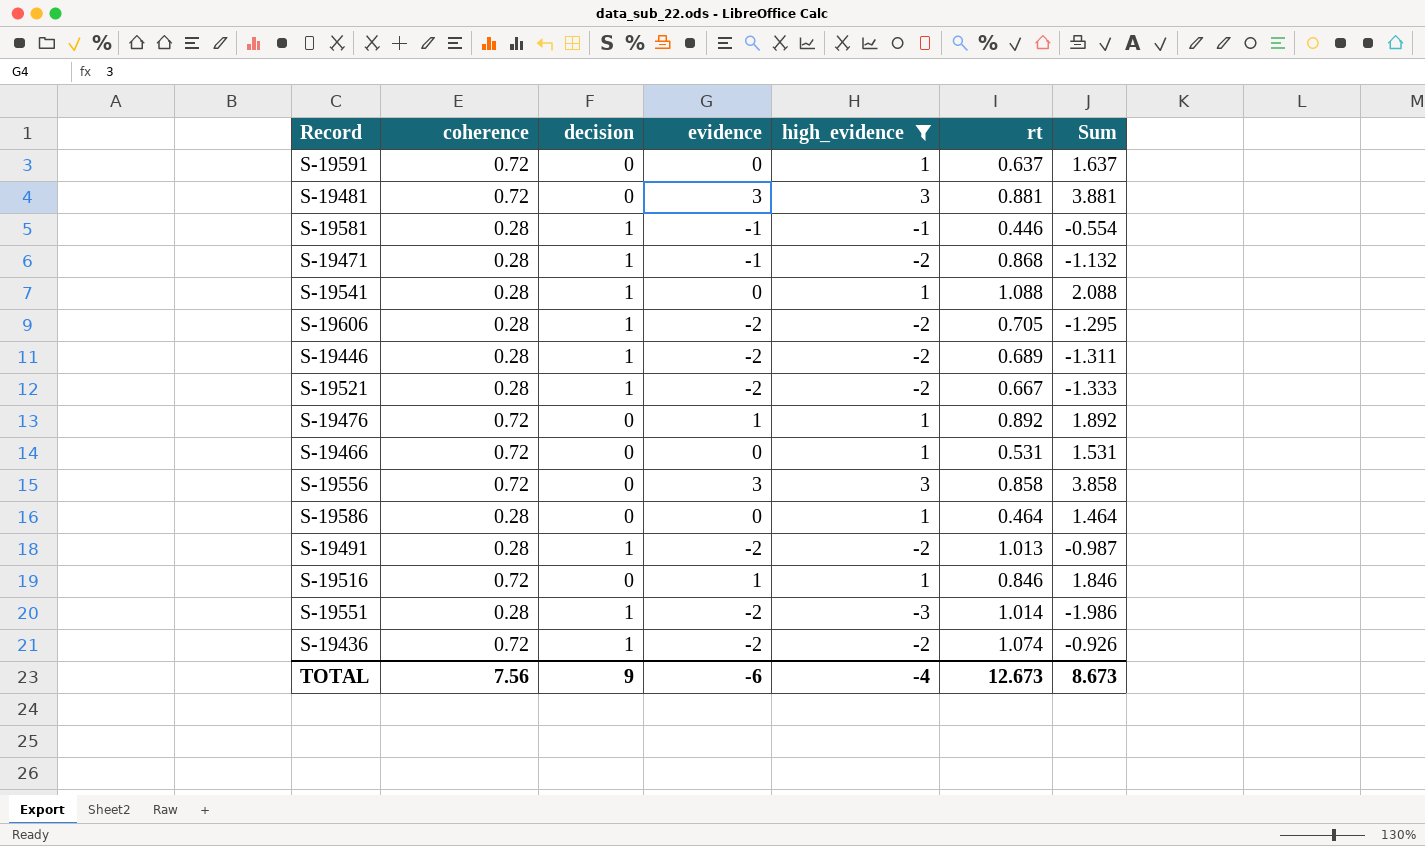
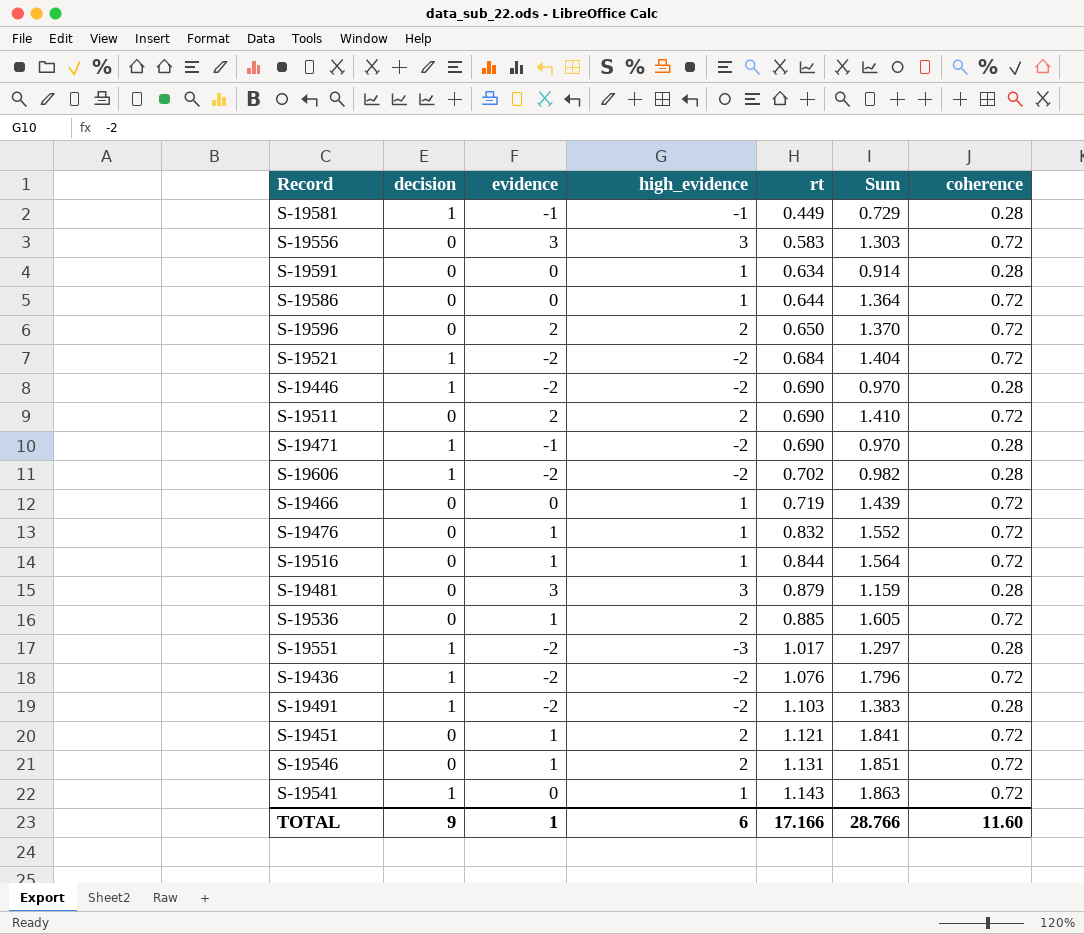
filter: high_evidence != 2 -> none
row order: none -> rt ascending
column Sum | formula: [high_evidence] + [rt] -> [rt] + [coherence]
column coherence | position: 2 -> 7
S-19581 | rt: 0.446 -> 0.449
S-19556 | rt: 0.858 -> 0.583
S-19591 | rt: 0.637 -> 0.634
S-19591 | coherence: 0.72 -> 0.28
S-19586 | rt: 0.464 -> 0.644
S-19586 | coherence: 0.28 -> 0.72
S-19521 | rt: 0.667 -> 0.684
S-19521 | coherence: 0.28 -> 0.72
S-19446 | rt: 0.689 -> 0.690
S-19471 | rt: 0.868 -> 0.690
S-19606 | rt: 0.705 -> 0.702
S-19466 | rt: 0.531 -> 0.719
S-19476 | rt: 0.892 -> 0.832
S-19516 | rt: 0.846 -> 0.844
S-19481 | rt: 0.881 -> 0.879
S-19481 | coherence: 0.72 -> 0.28
S-19551 | rt: 1.014 -> 1.017
S-19436 | rt: 1.074 -> 1.076
S-19491 | rt: 1.013 -> 1.103
S-19541 | rt: 1.088 -> 1.143
S-19541 | coherence: 0.28 -> 0.72
TOTAL | evidence: -6 -> 1
TOTAL | high_evidence: -4 -> 6
TOTAL | rt: 12.673 -> 17.166
TOTAL | Sum: 8.673 -> 28.766
TOTAL | coherence: 7.56 -> 11.60

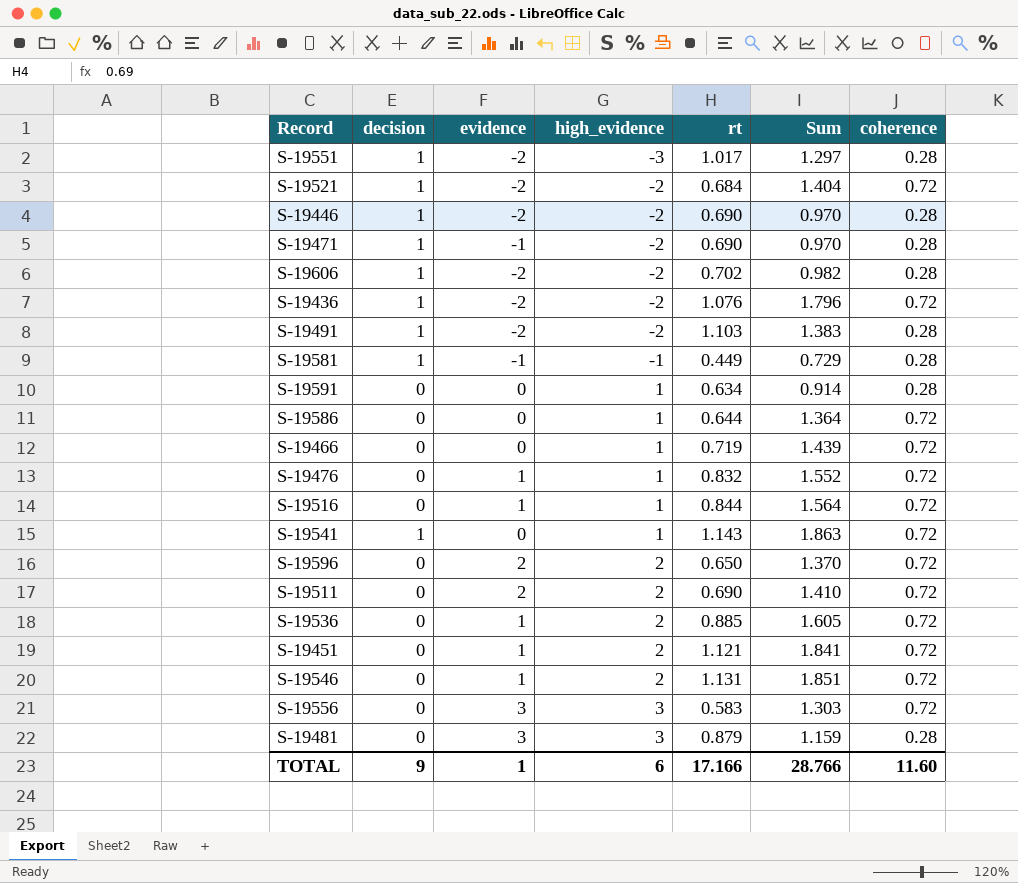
row order: rt ascending -> high_evidence ascending

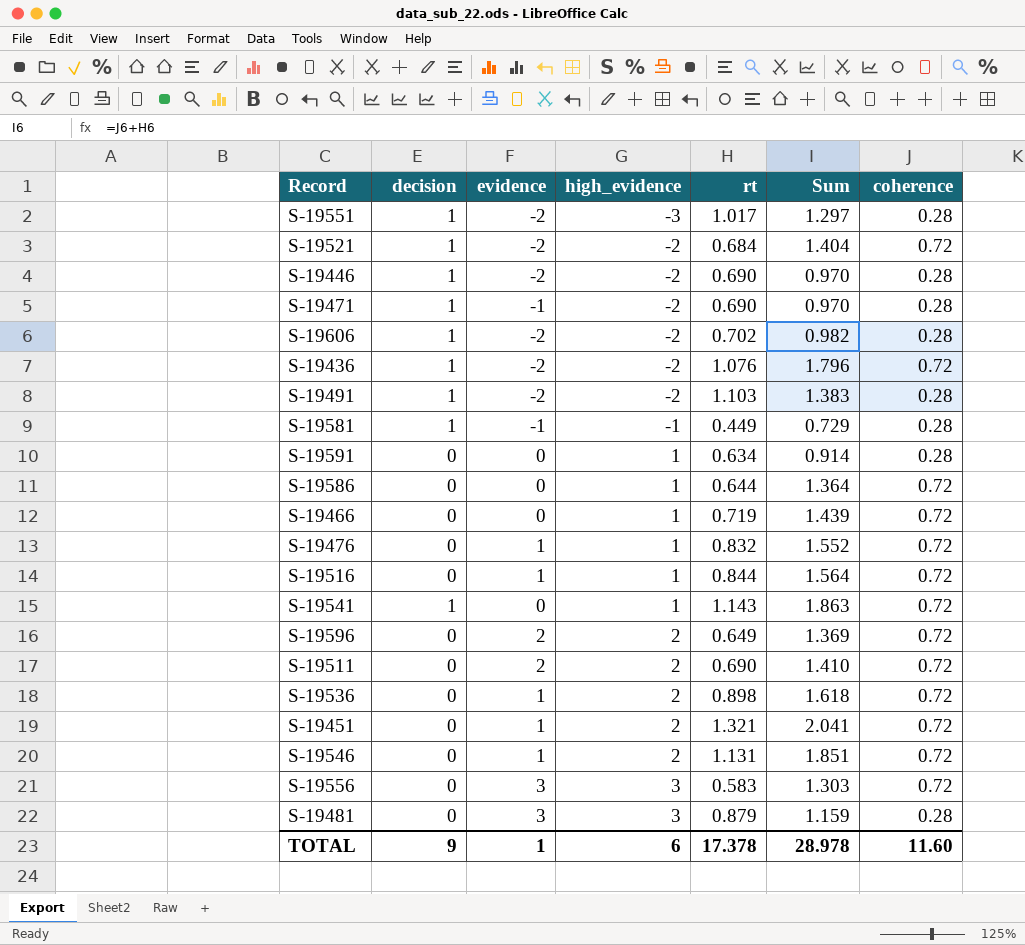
S-19596 | rt: 0.650 -> 0.649
S-19596 | Sum: 1.370 -> 1.369
S-19536 | rt: 0.885 -> 0.898
S-19536 | Sum: 1.605 -> 1.618
S-19451 | rt: 1.121 -> 1.321
S-19451 | Sum: 1.841 -> 2.041
TOTAL | rt: 17.166 -> 17.378
TOTAL | Sum: 28.766 -> 28.978

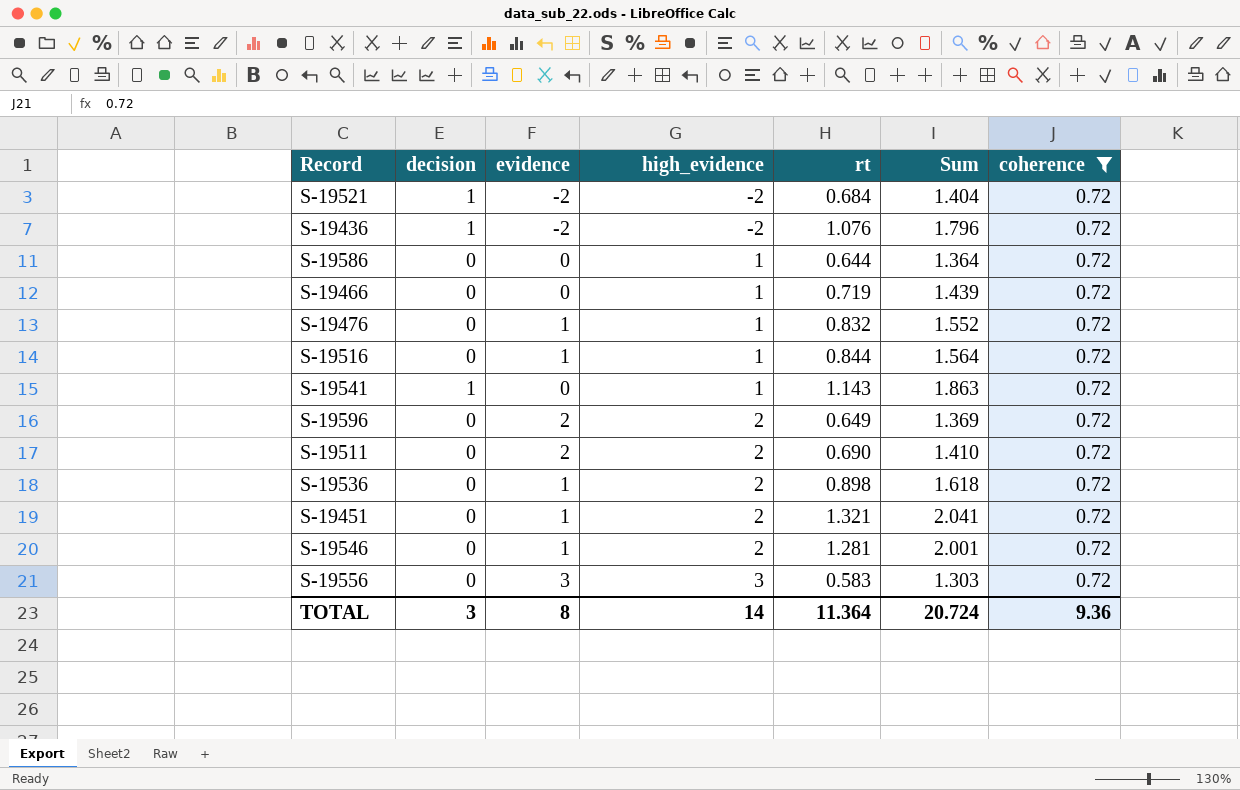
filter: none -> coherence = 0.72
S-19546 | rt: 1.131 -> 1.281
S-19546 | Sum: 1.851 -> 2.001
TOTAL | decision: 9 -> 3
TOTAL | evidence: 1 -> 8
TOTAL | high_evidence: 6 -> 14
TOTAL | rt: 17.378 -> 11.364
TOTAL | Sum: 28.978 -> 20.724
TOTAL | coherence: 11.60 -> 9.36

